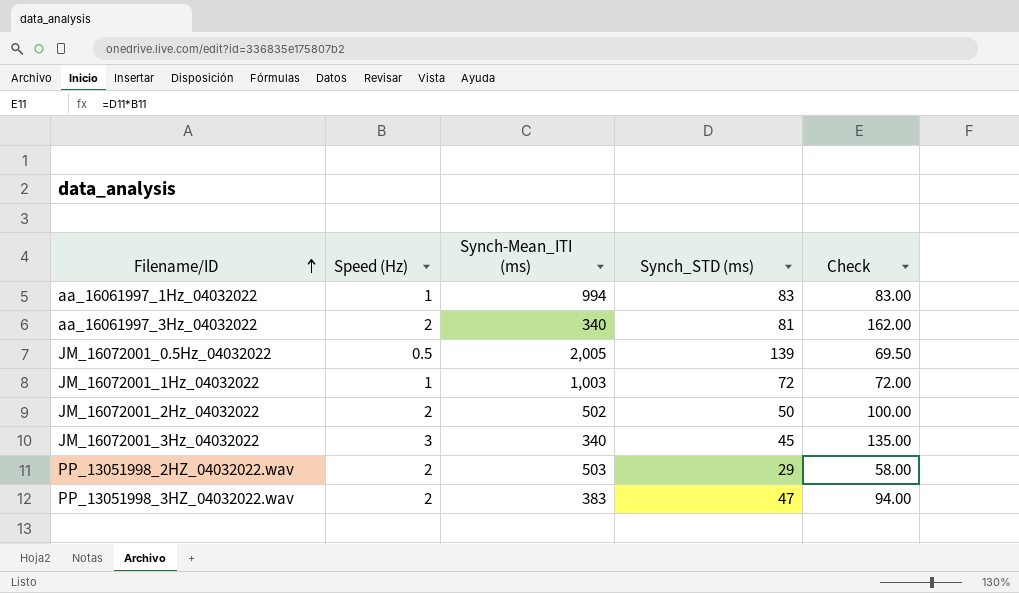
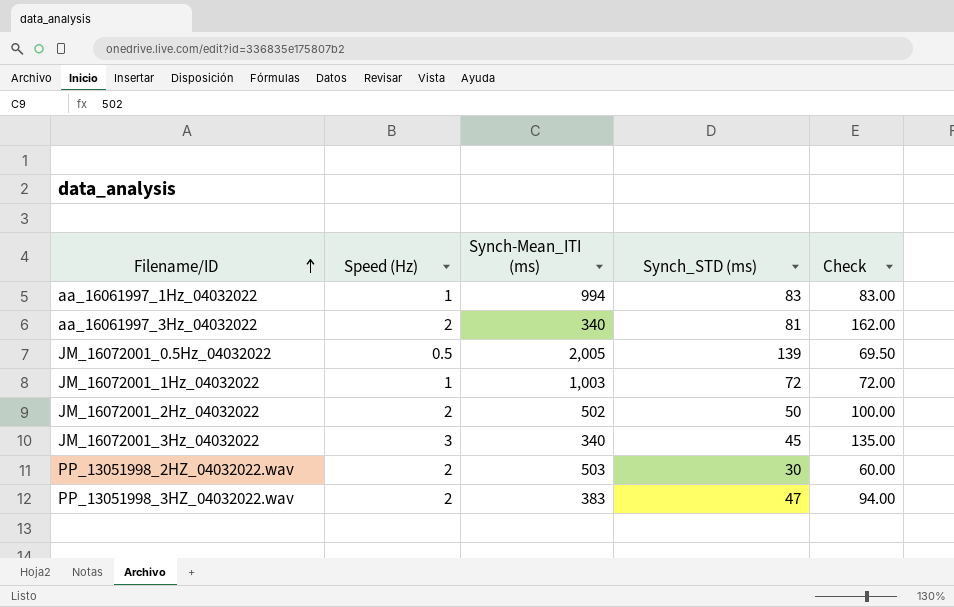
PP_13051998_2HZ_04032022.wav | Synch_STD (ms): 29 -> 30
PP_13051998_2HZ_04032022.wav | Check: 58.00 -> 60.00

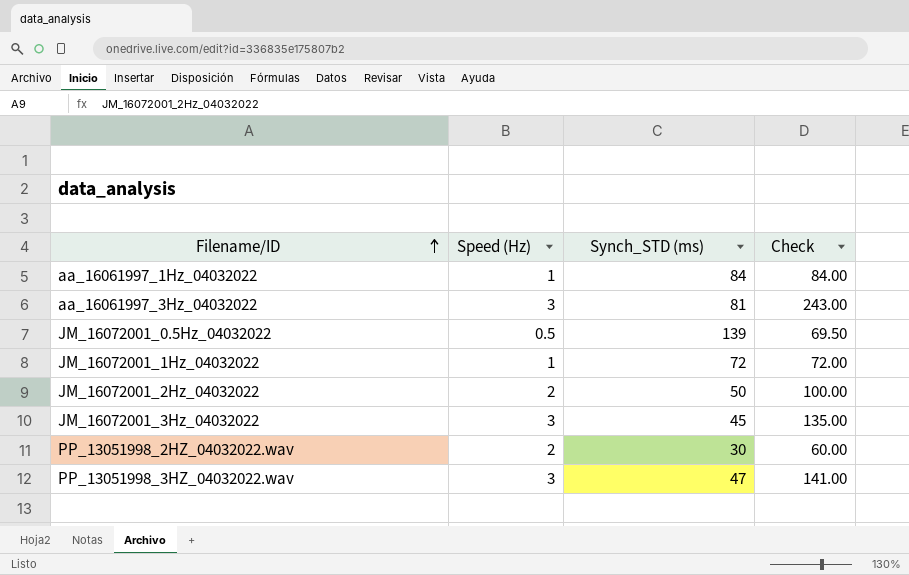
column Synch-Mean_ITI (ms) | position: 3 -> none
aa_16061997_1Hz_04032022 | Synch_STD (ms): 83 -> 84
aa_16061997_1Hz_04032022 | Check: 83.00 -> 84.00
aa_16061997_3Hz_04032022 | Speed (Hz): 2 -> 3
aa_16061997_3Hz_04032022 | Check: 162.00 -> 243.00
PP_13051998_3HZ_04032022.wav | Speed (Hz): 2 -> 3
PP_13051998_3HZ_04032022.wav | Check: 94.00 -> 141.00

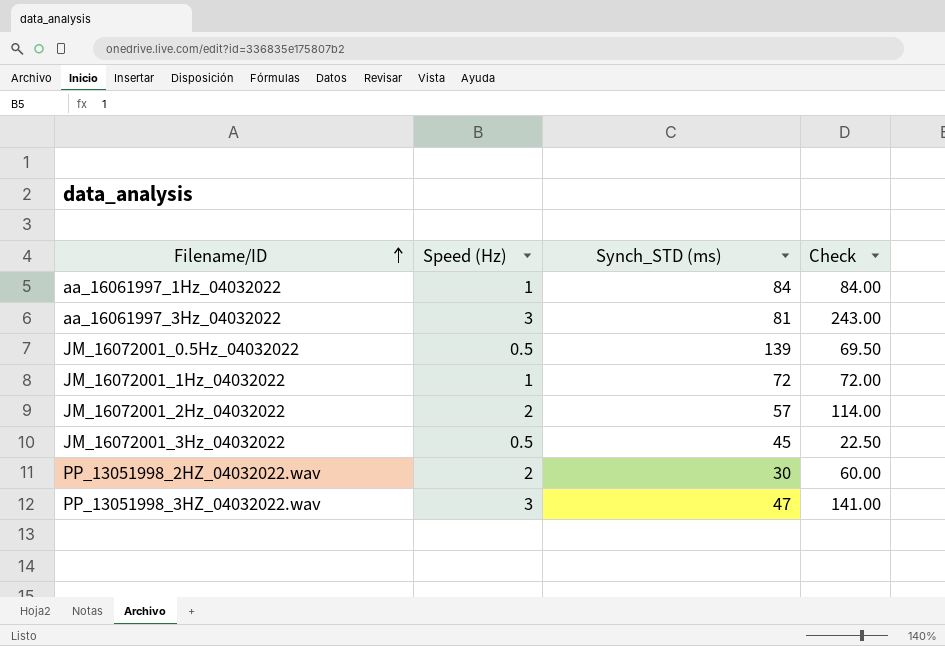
JM_16072001_2Hz_04032022 | Synch_STD (ms): 50 -> 57
JM_16072001_2Hz_04032022 | Check: 100.00 -> 114.00
JM_16072001_3Hz_04032022 | Speed (Hz): 3 -> 0.5
JM_16072001_3Hz_04032022 | Check: 135.00 -> 22.50

